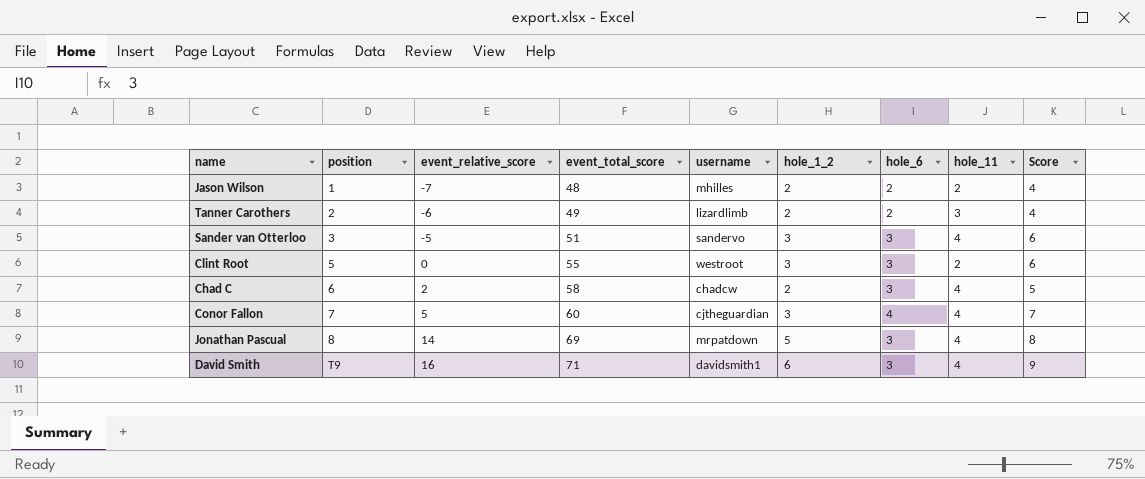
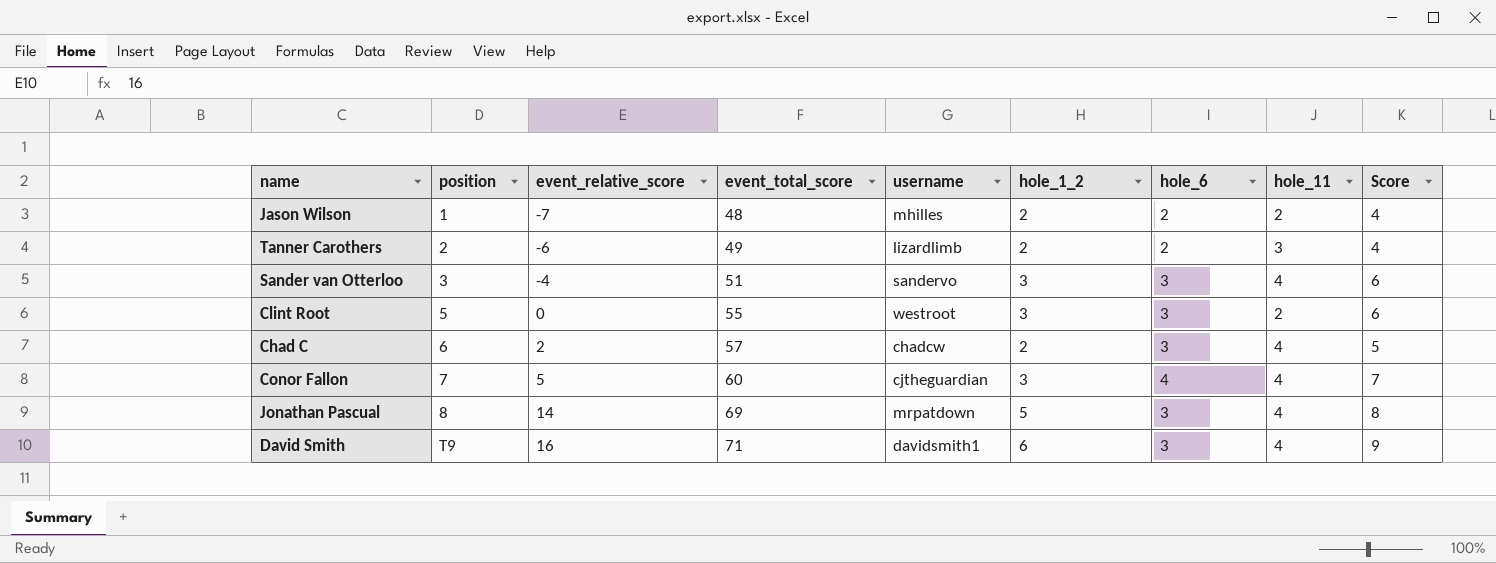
Sander van Otterloo | event_relative_score: -5 -> -4
Chad C | event_total_score: 58 -> 57

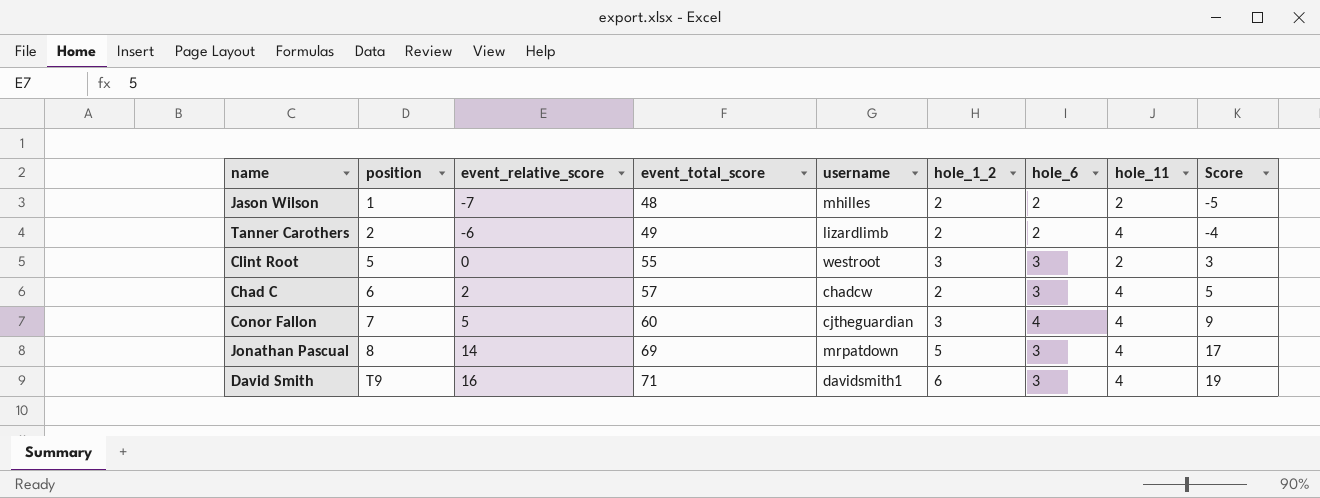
column Score | formula: [hole_1_2] + [hole_6] -> [event_relative_score] + [hole_6]
row Sander van Otterloo: 3 | -4 | 51 | sandervo | 3 | 3 | 4 | 6 -> none
Tanner Carothers | hole_11: 3 -> 4

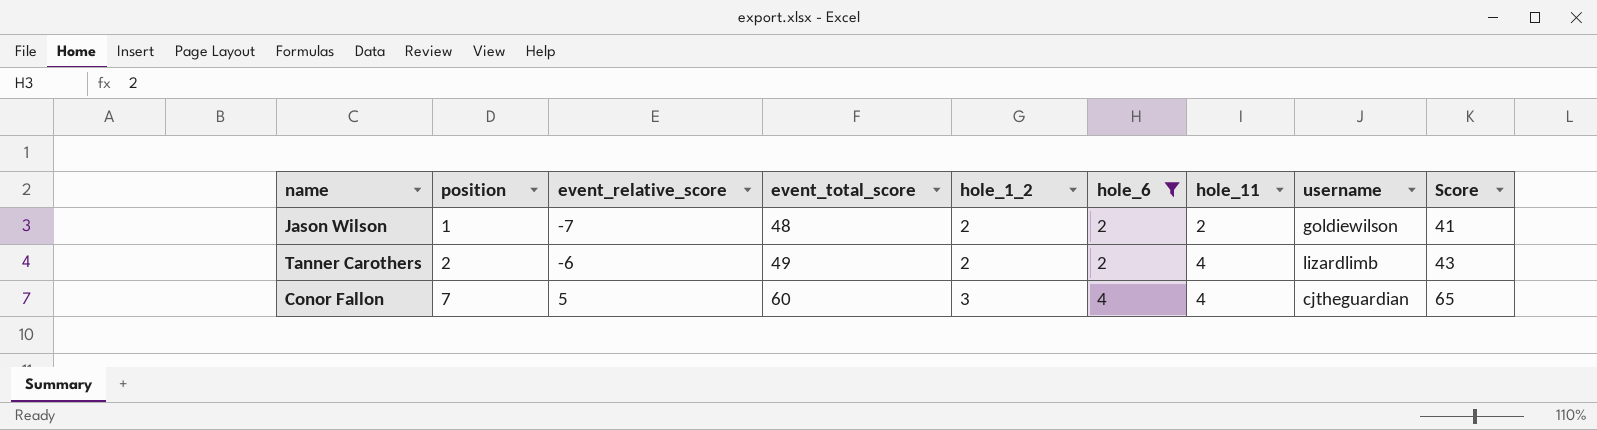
filter: none -> hole_6 != 3
column username | position: 5 -> 8
column Score | formula: [event_relative_score] + [hole_6] -> [event_relative_score] + [event_total_score]
Jason Wilson | username: mhilles -> goldiewilson

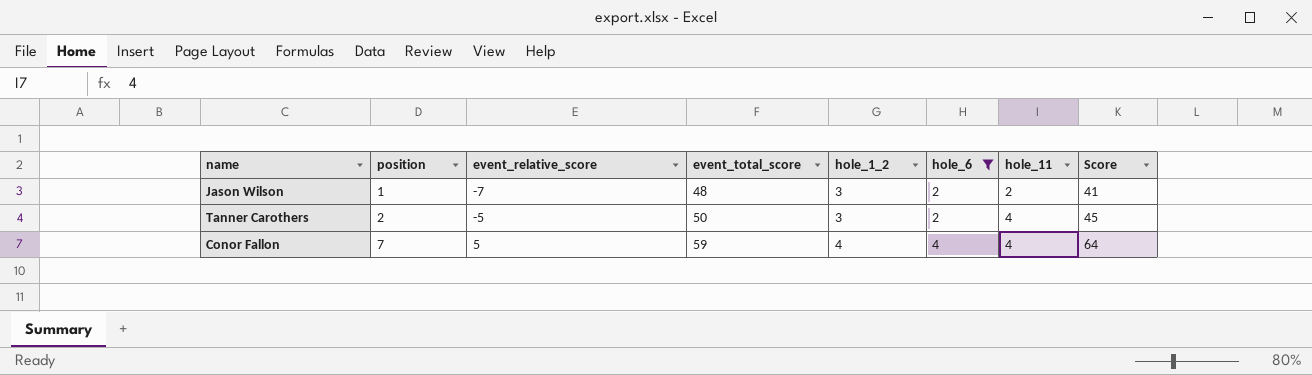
column username | position: 8 -> none
Jason Wilson | hole_1_2: 2 -> 3
Tanner Carothers | event_relative_score: -6 -> -5
Tanner Carothers | event_total_score: 49 -> 50
Tanner Carothers | hole_1_2: 2 -> 3
Tanner Carothers | Score: 43 -> 45
Conor Fallon | event_total_score: 60 -> 59
Conor Fallon | hole_1_2: 3 -> 4
Conor Fallon | Score: 65 -> 64

